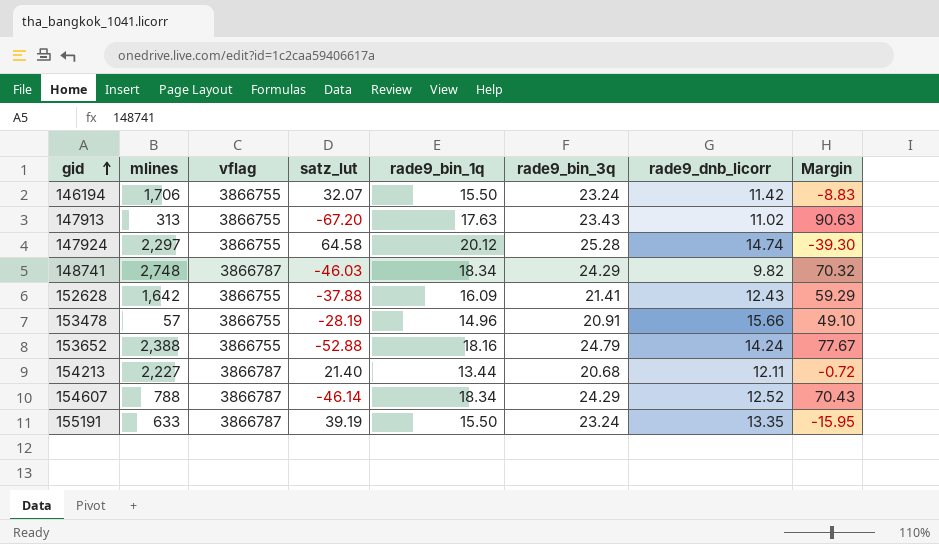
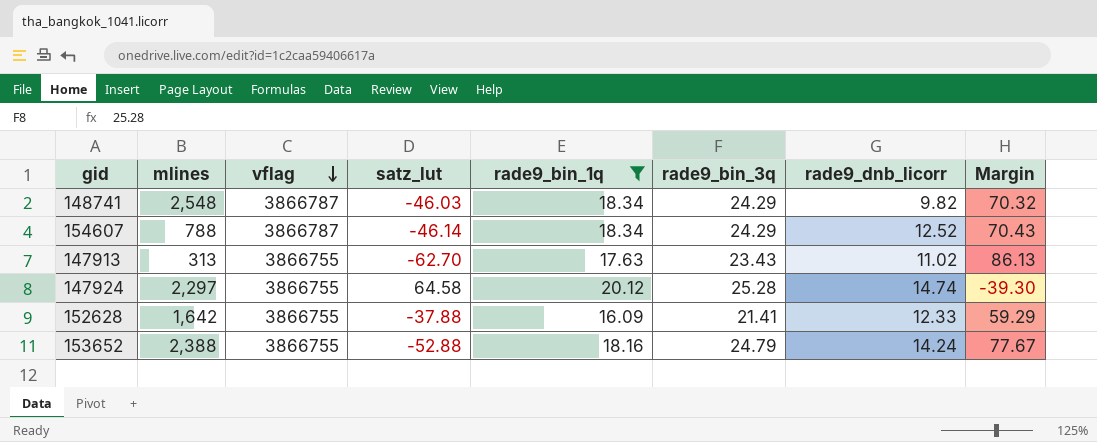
filter: none -> rade9_bin_1q >= 16.09
row order: gid ascending -> vflag descending
148741 | mlines: 2,748 -> 2,548
147913 | satz_lut: -67.20 -> -62.70
147913 | Margin: 90.63 -> 86.13
152628 | rade9_dnb_licorr: 12.43 -> 12.33

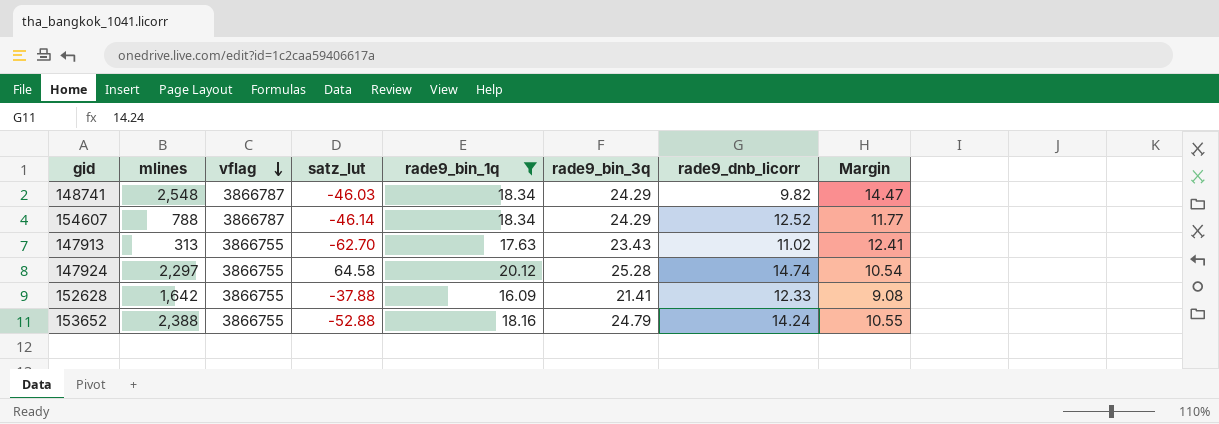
column Margin | formula: [rade9_bin_3q] - [satz_lut] -> [rade9_bin_3q] - [rade9_dnb_licorr]

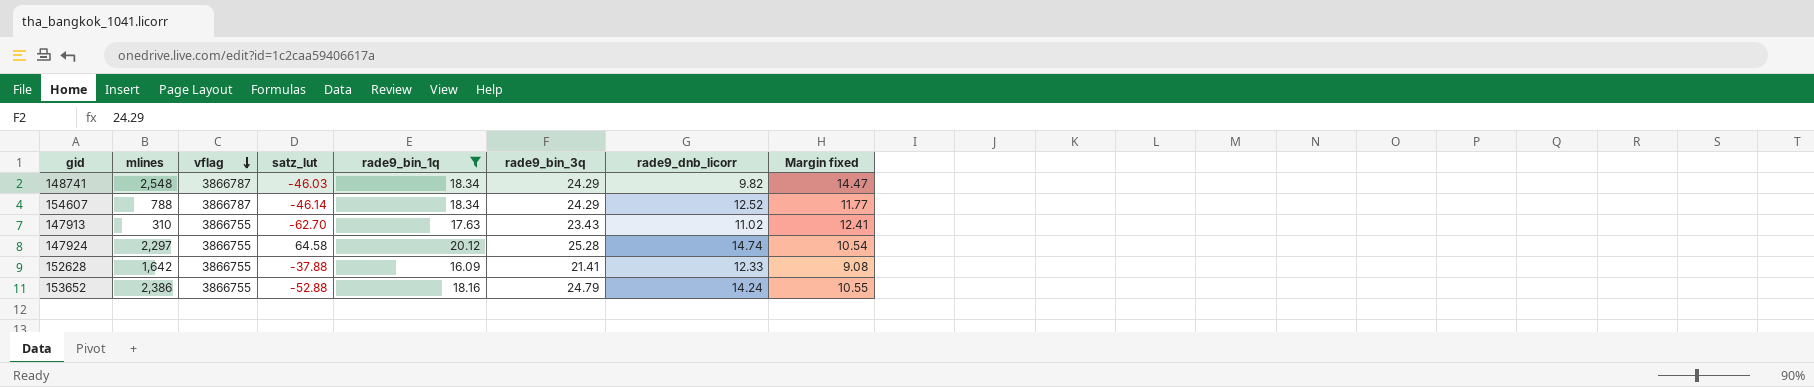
column name: Margin -> Margin fixed
147913 | mlines: 313 -> 310
153652 | mlines: 2,388 -> 2,386

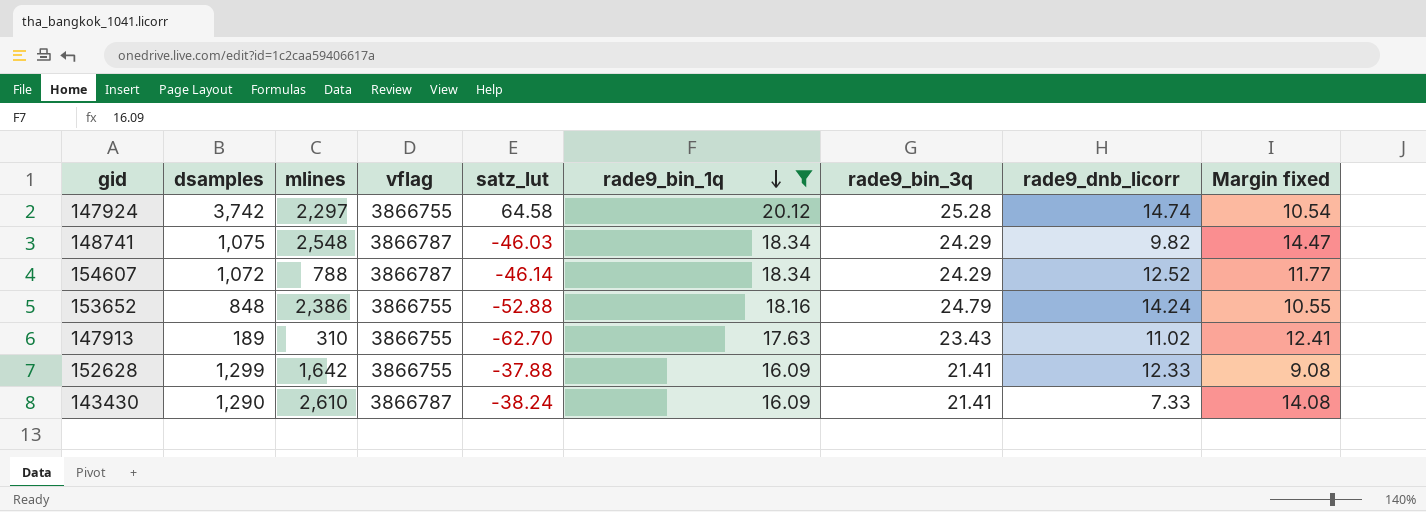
row order: vflag descending -> rade9_bin_1q descending
column dsamples | position: none -> 2
row 143430: none -> 1,290 | 2,610 | 3866787 | -38.24 | 16.09 | 21.41 | 7.33 | 14.08

